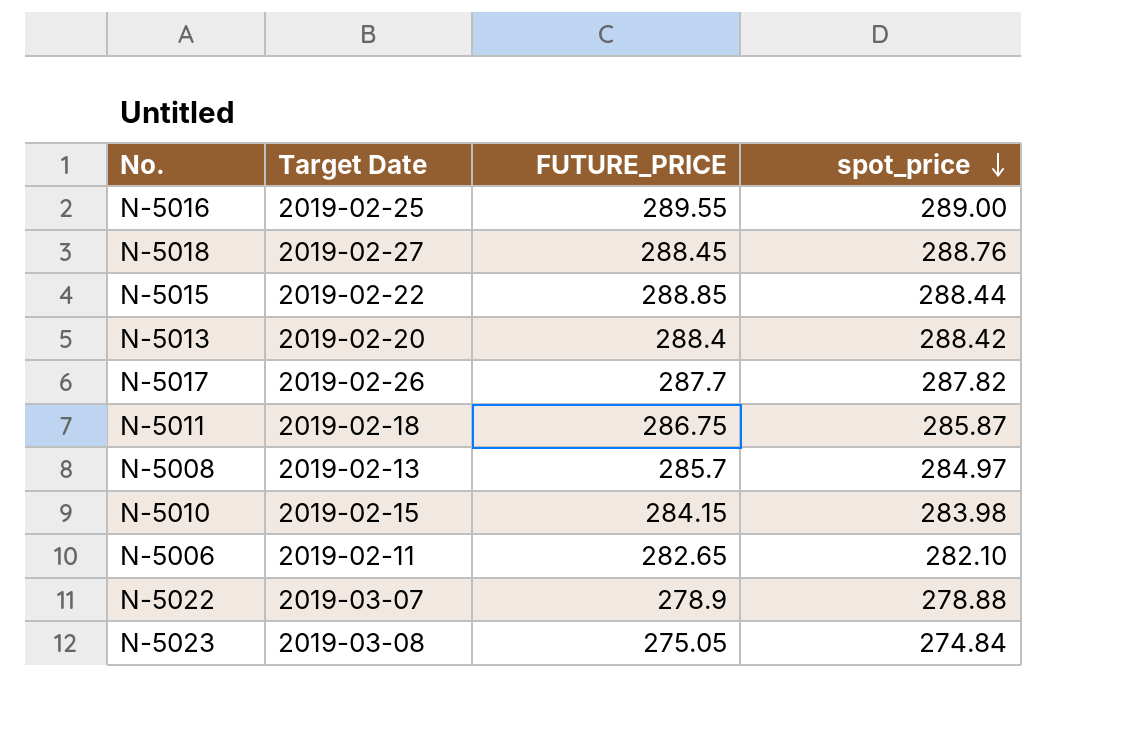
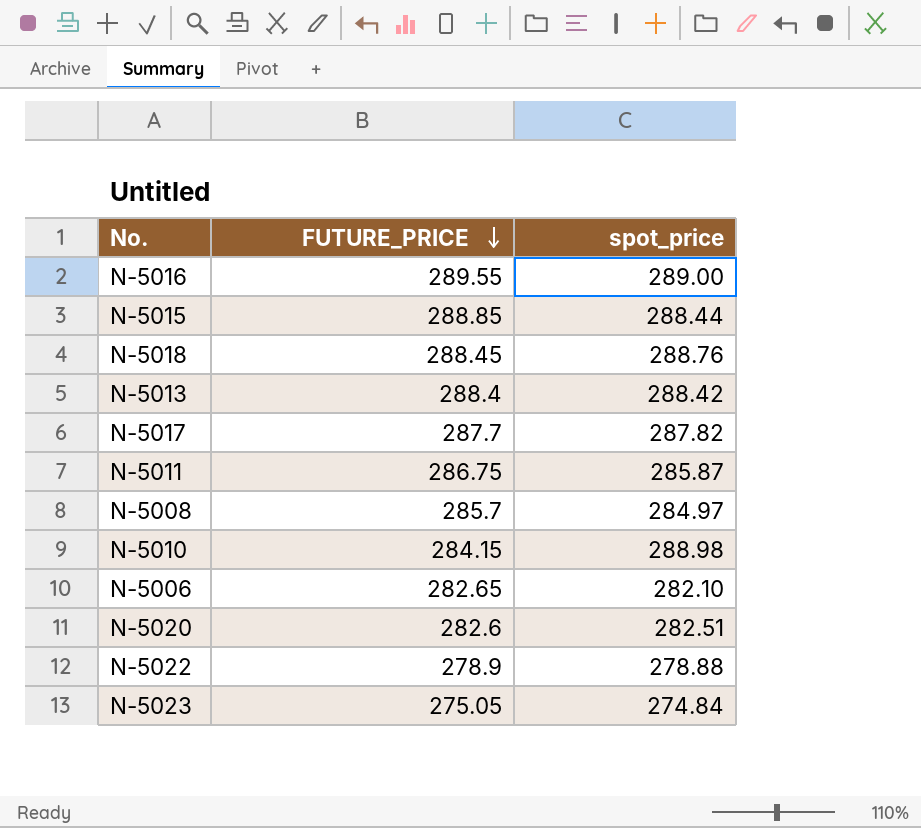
row order: spot_price descending -> FUTURE_PRICE descending
column Target Date | position: 2 -> none
N-5010 | spot_price: 283.98 -> 288.98
row N-5020: none -> 282.6 | 282.51

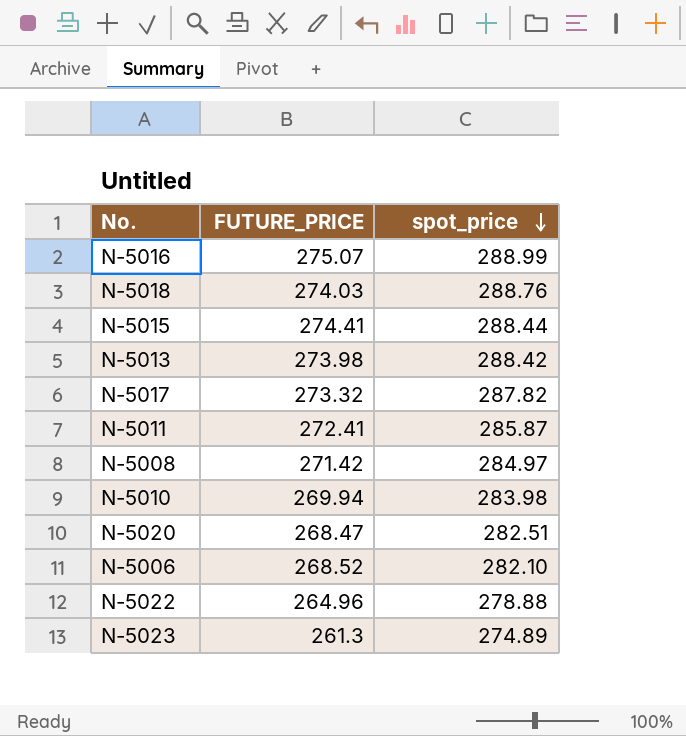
row order: FUTURE_PRICE descending -> spot_price descending
N-5016 | FUTURE_PRICE: 289.55 -> 275.07
N-5016 | spot_price: 289.00 -> 288.99
N-5018 | FUTURE_PRICE: 288.45 -> 274.03
N-5015 | FUTURE_PRICE: 288.85 -> 274.41
N-5013 | FUTURE_PRICE: 288.4 -> 273.98
N-5017 | FUTURE_PRICE: 287.7 -> 273.32
N-5011 | FUTURE_PRICE: 286.75 -> 272.41
N-5008 | FUTURE_PRICE: 285.7 -> 271.42
N-5010 | FUTURE_PRICE: 284.15 -> 269.94
N-5010 | spot_price: 288.98 -> 283.98
N-5020 | FUTURE_PRICE: 282.6 -> 268.47
N-5006 | FUTURE_PRICE: 282.65 -> 268.52
N-5022 | FUTURE_PRICE: 278.9 -> 264.96
N-5023 | FUTURE_PRICE: 275.05 -> 261.3
N-5023 | spot_price: 274.84 -> 274.89

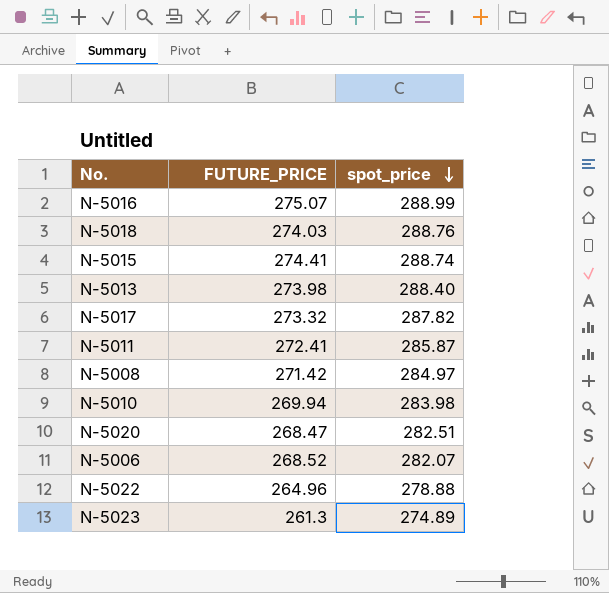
N-5015 | spot_price: 288.44 -> 288.74
N-5013 | spot_price: 288.42 -> 288.40
N-5006 | spot_price: 282.10 -> 282.07

